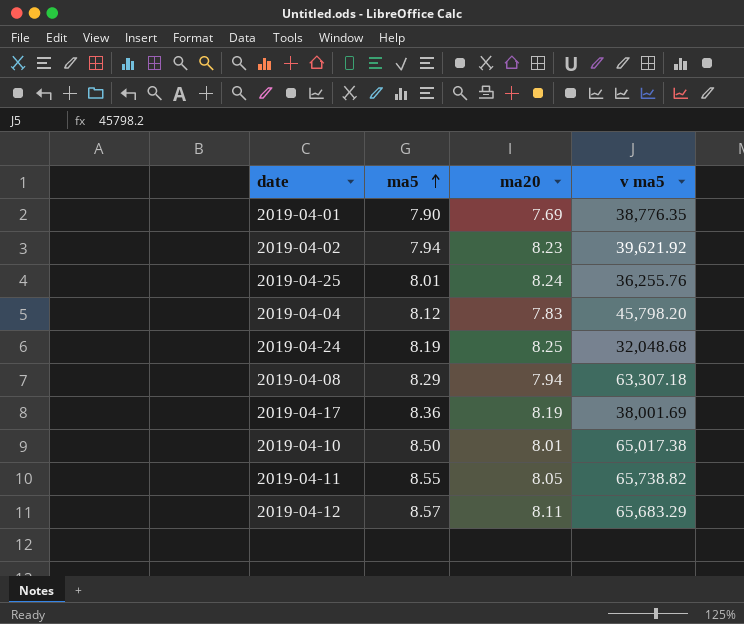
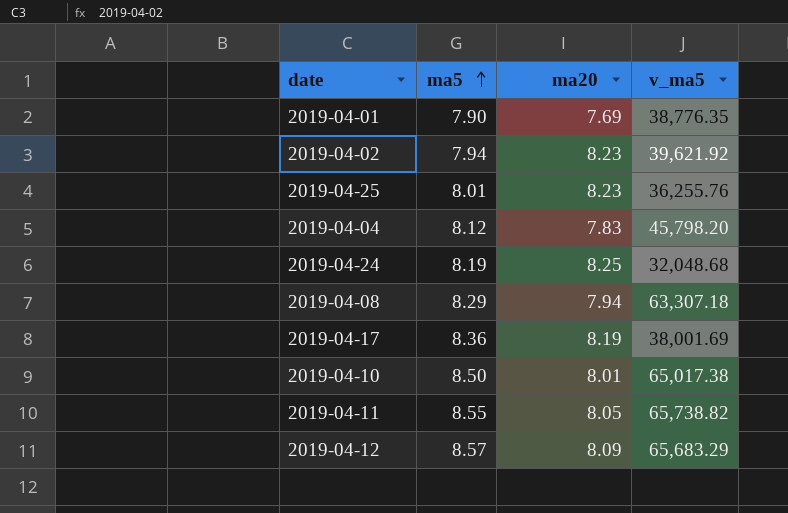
column name: v ma5 -> v_ma5
2019-04-25 | ma20: 8.24 -> 8.23
2019-04-12 | ma20: 8.11 -> 8.09

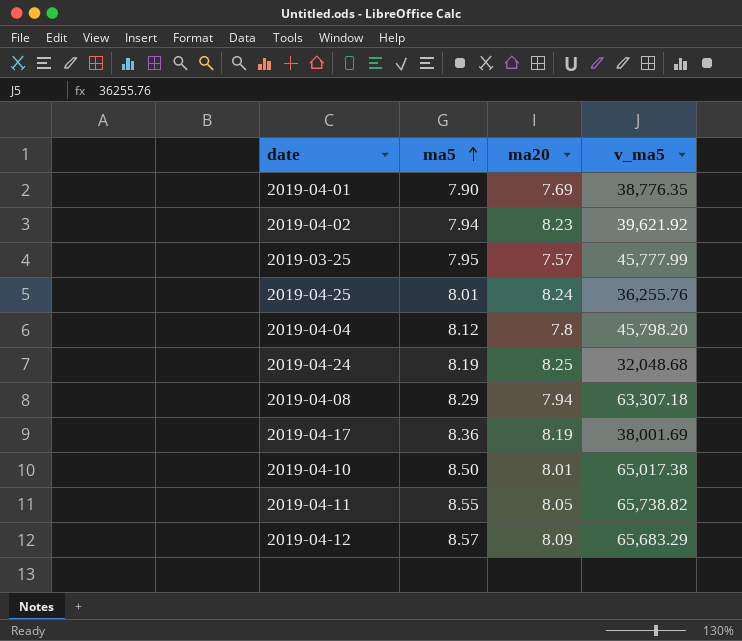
row 2019-03-25: none -> 7.95 | 7.57 | 45,777.99
2019-04-25 | ma20: 8.23 -> 8.24
2019-04-04 | ma20: 7.83 -> 7.8

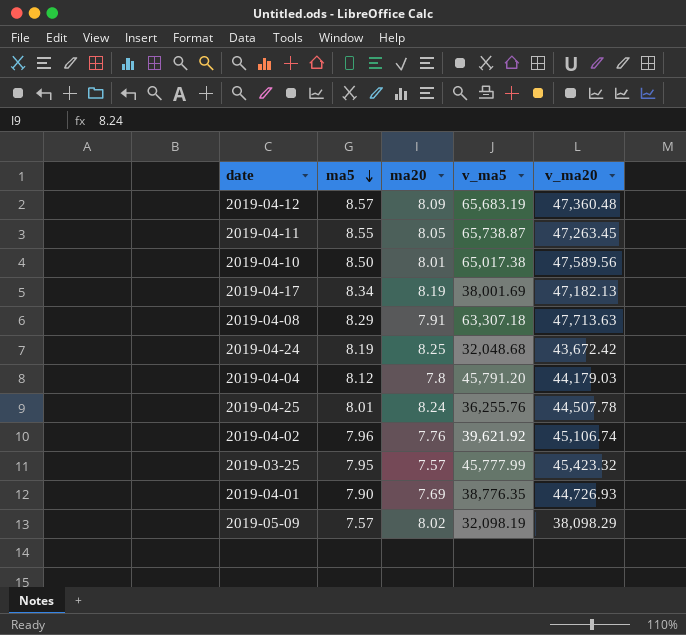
row order: ma5 ascending -> ma5 descending
column v_ma20 | position: none -> 5
2019-04-12 | v_ma5: 65,683.29 -> 65,683.19
2019-04-11 | v_ma5: 65,738.82 -> 65,738.87
2019-04-17 | ma5: 8.36 -> 8.34
2019-04-08 | ma20: 7.94 -> 7.91
2019-04-04 | v_ma5: 45,798.20 -> 45,791.20
2019-04-02 | ma5: 7.94 -> 7.96
2019-04-02 | ma20: 8.23 -> 7.76
row 2019-05-09: none -> 7.57 | 8.02 | 32,098.19 | 38,098.29

